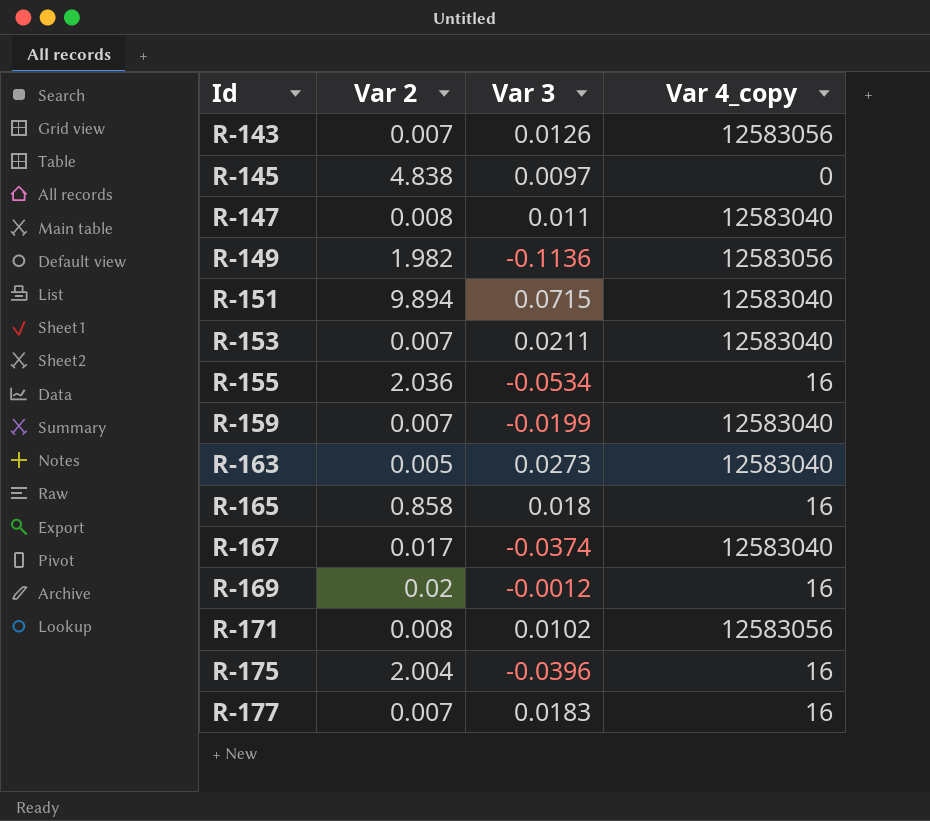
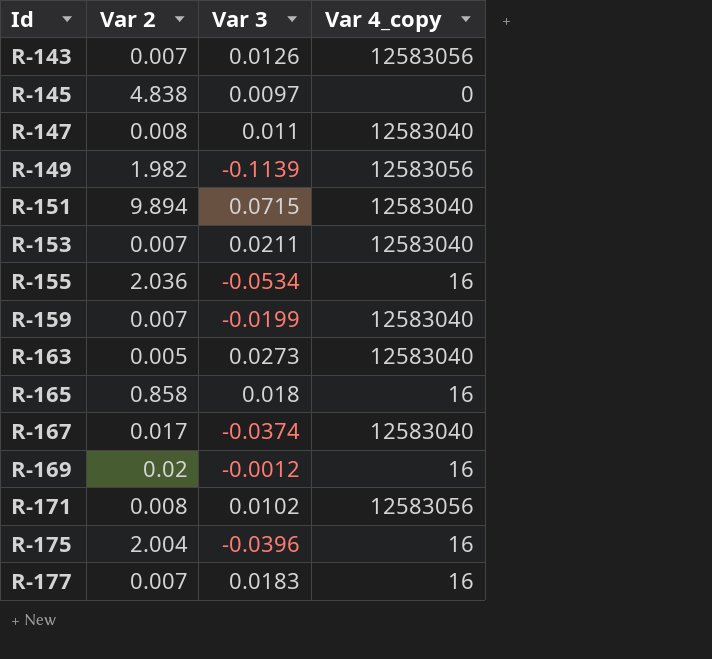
R-149 | Var 3: -0.1136 -> -0.1139

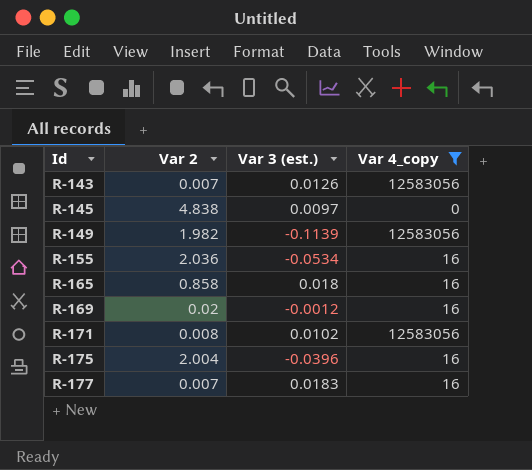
filter: none -> Var 4_copy != 12583040
column name: Var 3 -> Var 3 (est.)

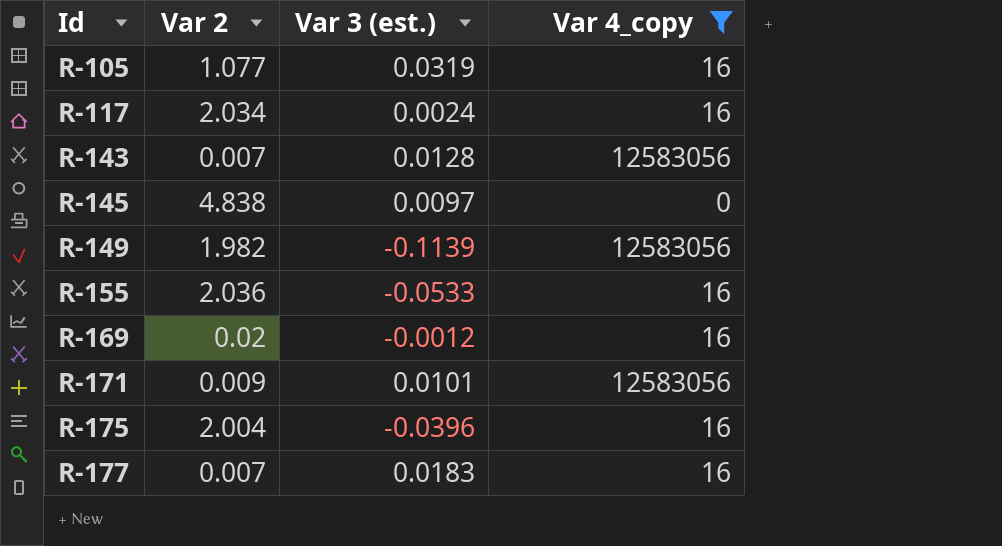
row R-165: 0.858 | 0.018 | 16 -> none
row R-105: none -> 1.077 | 0.0319 | 16
row R-117: none -> 2.034 | 0.0024 | 16
R-143 | Var 3 (est.): 0.0126 -> 0.0128
R-155 | Var 3 (est.): -0.0534 -> -0.0533
R-171 | Var 2: 0.008 -> 0.009
R-171 | Var 3 (est.): 0.0102 -> 0.0101

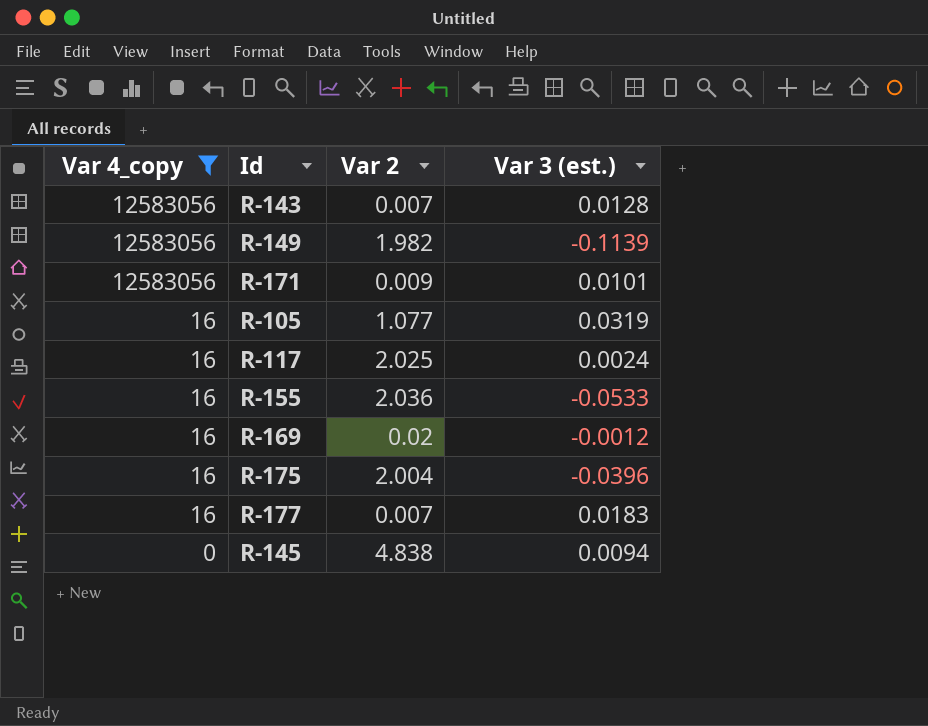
row order: Id ascending -> Var 4_copy descending
column Var 4_copy | position: 4 -> 1
R-117 | Var 2: 2.034 -> 2.025
R-145 | Var 3 (est.): 0.0097 -> 0.0094

